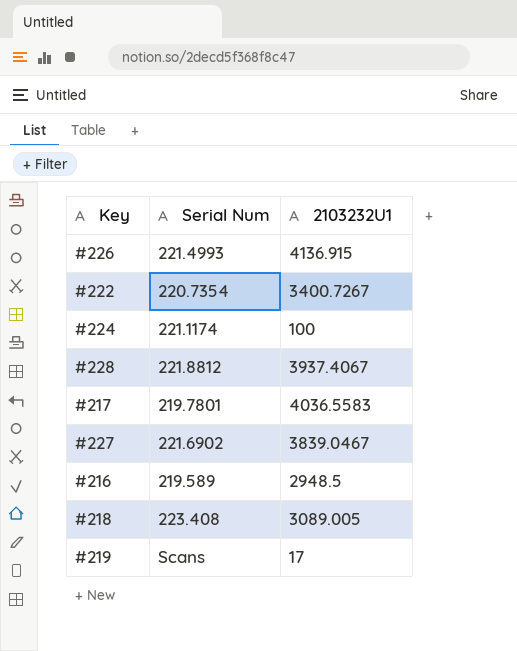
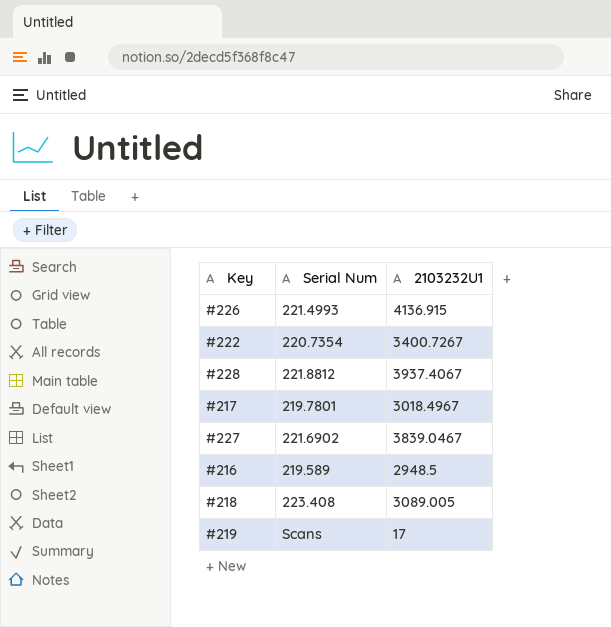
row #224: 221.1174 | 100 -> none
#217 | 2103232U1: 4036.5583 -> 3018.4967

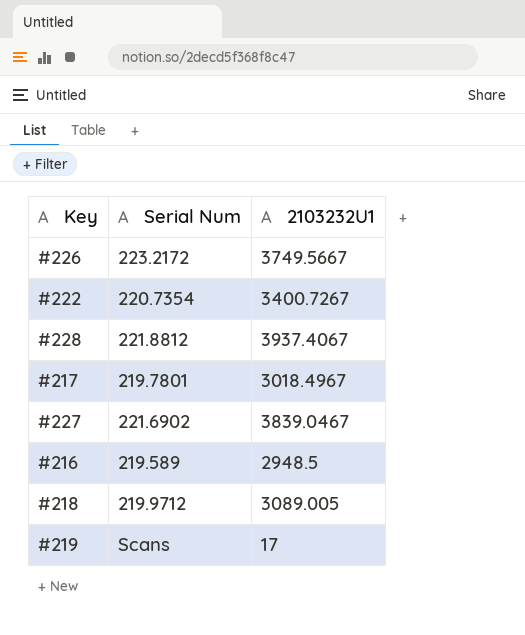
#226 | Serial Num: 221.4993 -> 223.2172
#226 | 2103232U1: 4136.915 -> 3749.5667
#218 | Serial Num: 223.408 -> 219.9712

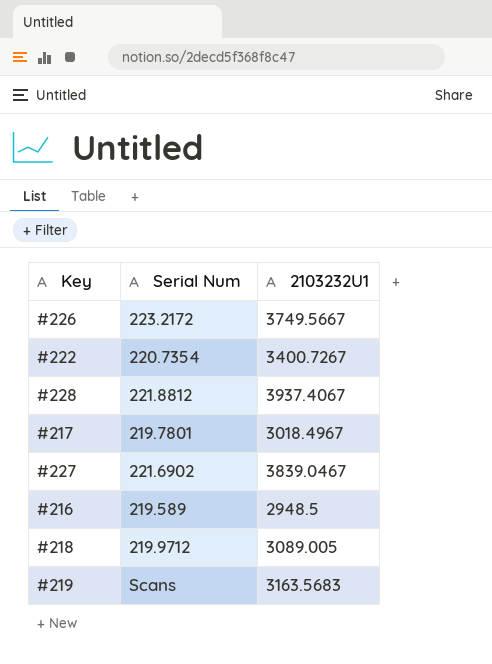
#219 | 2103232U1: 17 -> 3163.5683

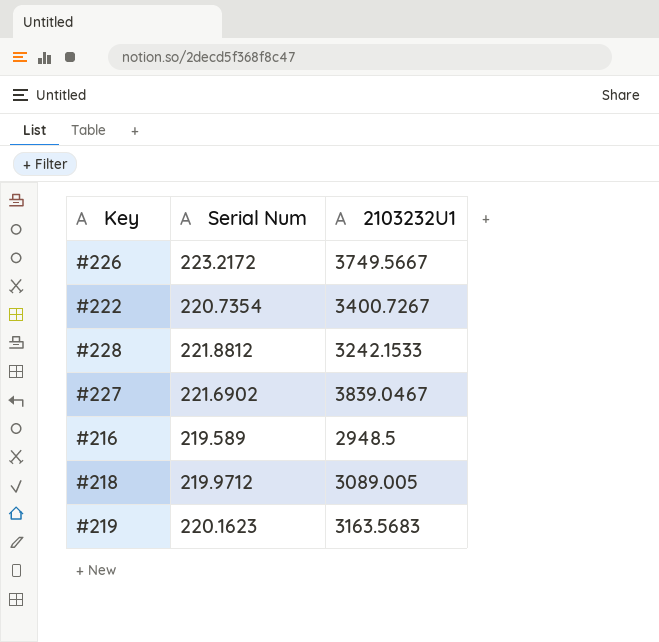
row #217: 219.7801 | 3018.4967 -> none
#228 | 2103232U1: 3937.4067 -> 3242.1533
#219 | Serial Num: Scans -> 220.1623

